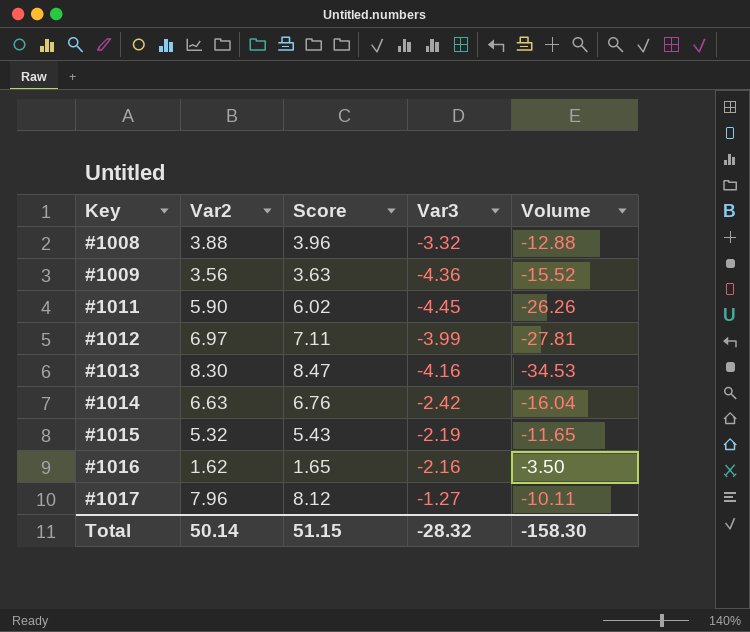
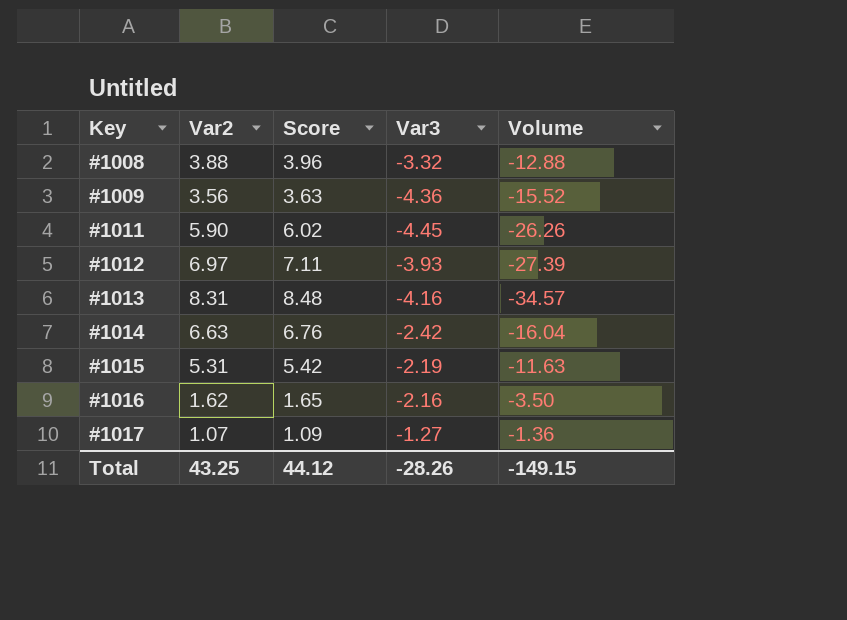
#1012 | Var3: -3.99 -> -3.93
#1012 | Volume: -27.81 -> -27.39
#1013 | Var2: 8.30 -> 8.31
#1013 | Score: 8.47 -> 8.48
#1013 | Volume: -34.53 -> -34.57
#1015 | Var2: 5.32 -> 5.31
#1015 | Score: 5.43 -> 5.42
#1015 | Volume: -11.65 -> -11.63
#1017 | Var2: 7.96 -> 1.07
#1017 | Score: 8.12 -> 1.09
#1017 | Volume: -10.11 -> -1.36
Total | Var2: 50.14 -> 43.25
Total | Score: 51.15 -> 44.12
Total | Var3: -28.32 -> -28.26
Total | Volume: -158.30 -> -149.15

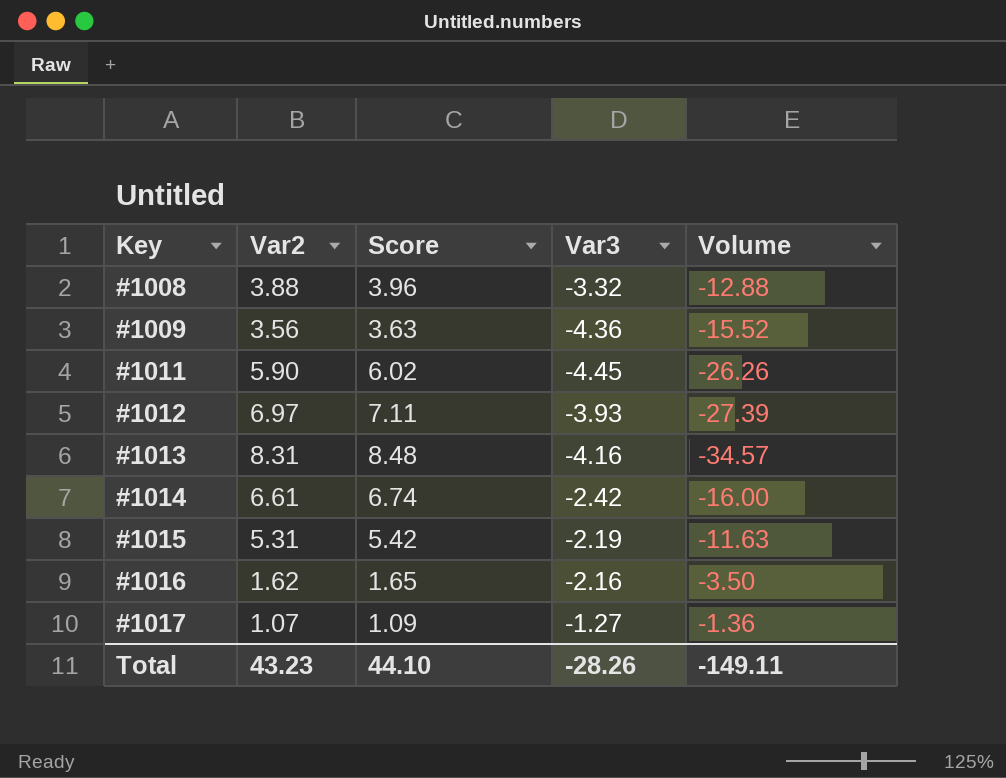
#1014 | Var2: 6.63 -> 6.61
#1014 | Score: 6.76 -> 6.74
#1014 | Volume: -16.04 -> -16.00
Total | Var2: 43.25 -> 43.23
Total | Score: 44.12 -> 44.10
Total | Volume: -149.15 -> -149.11

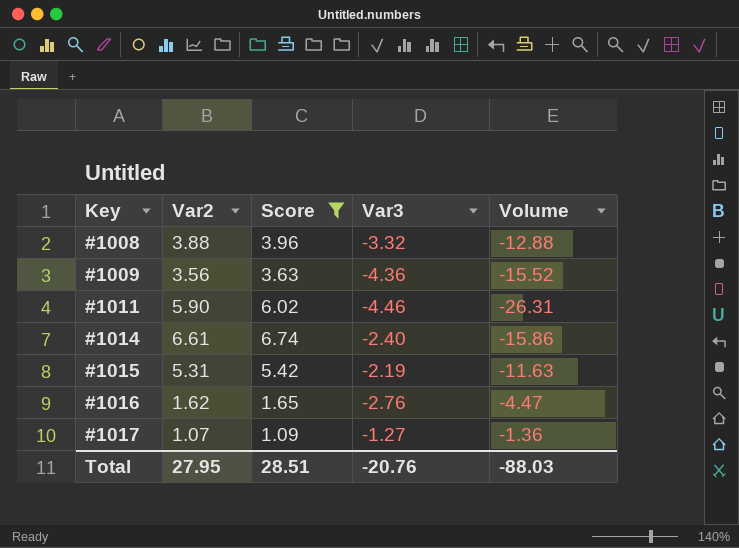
filter: none -> Score <= 6.74
#1011 | Var3: -4.45 -> -4.46
#1011 | Volume: -26.26 -> -26.31
#1014 | Var3: -2.42 -> -2.40
#1014 | Volume: -16.00 -> -15.86
#1016 | Var3: -2.16 -> -2.76
#1016 | Volume: -3.50 -> -4.47
Total | Var2: 43.23 -> 27.95
Total | Score: 44.10 -> 28.51
Total | Var3: -28.26 -> -20.76
Total | Volume: -149.11 -> -88.03

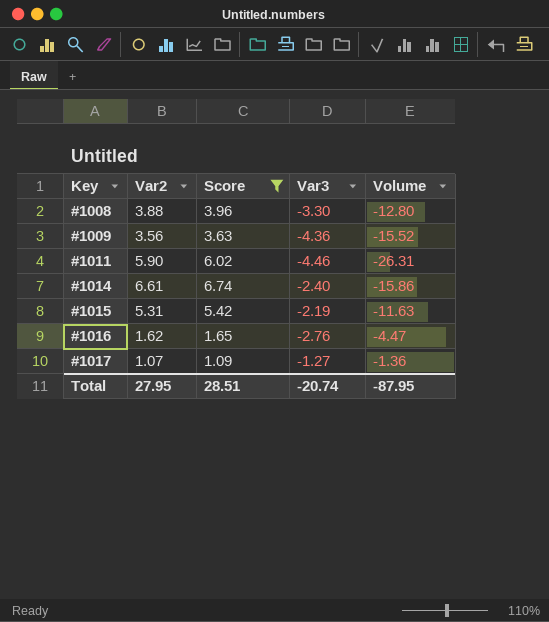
#1008 | Var3: -3.32 -> -3.30
#1008 | Volume: -12.88 -> -12.80
Total | Var3: -20.76 -> -20.74
Total | Volume: -88.03 -> -87.95

